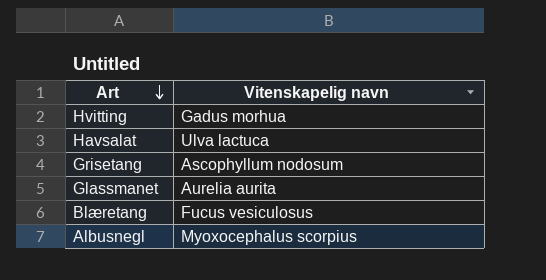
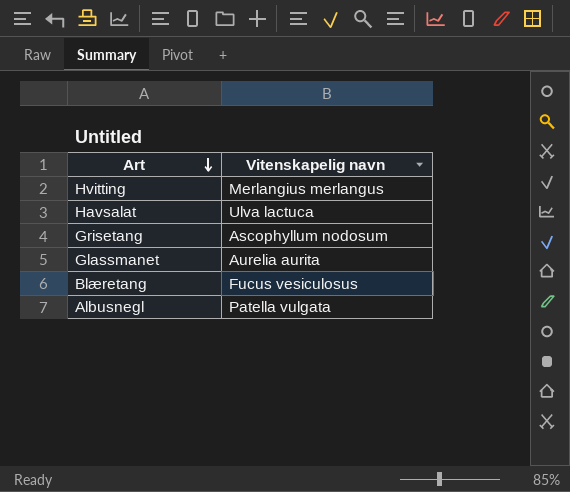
Hvitting | Vitenskapelig navn: Gadus morhua -> Merlangius merlangus
Albusnegl | Vitenskapelig navn: Myoxocephalus scorpius -> Patella vulgata

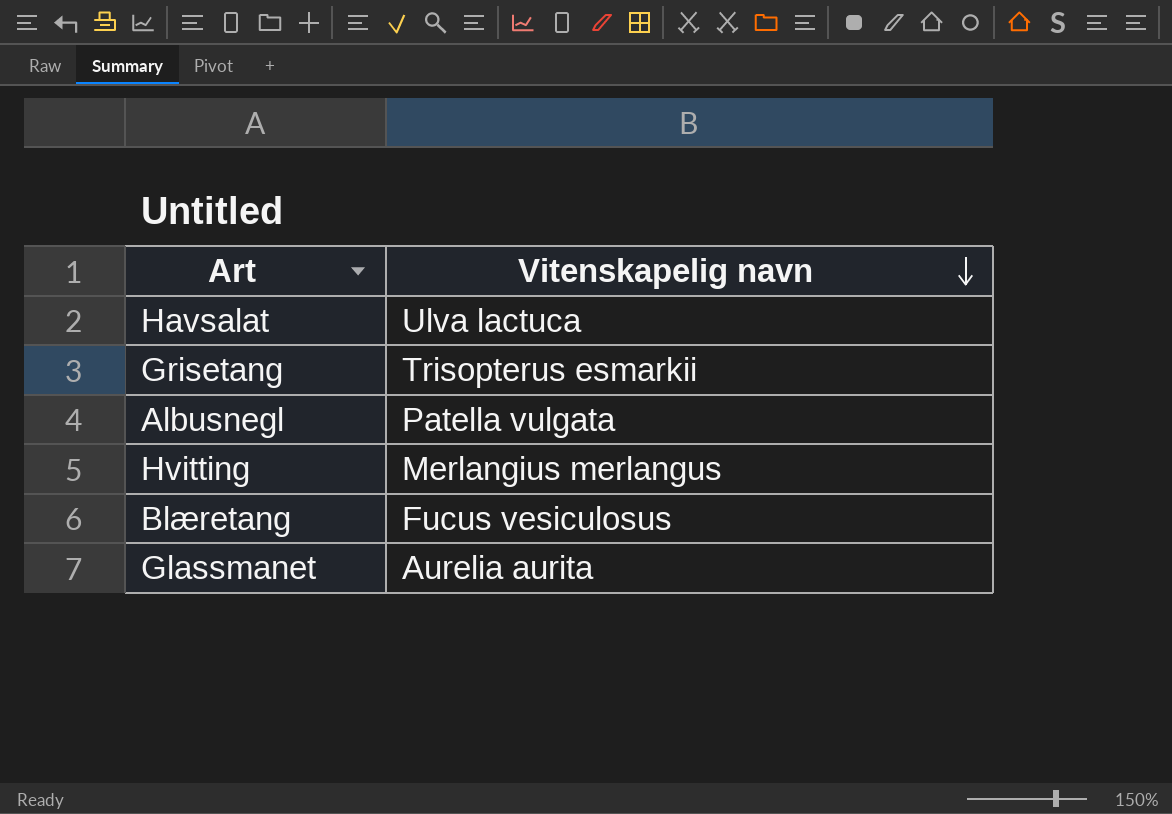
row order: Art descending -> Vitenskapelig navn descending
Grisetang | Vitenskapelig navn: Ascophyllum nodosum -> Trisopterus esmarkii

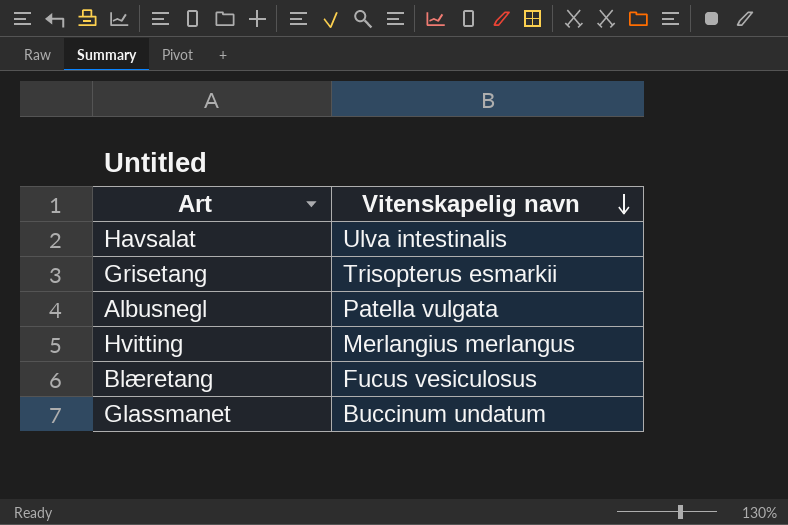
Havsalat | Vitenskapelig navn: Ulva lactuca -> Ulva intestinalis
Glassmanet | Vitenskapelig navn: Aurelia aurita -> Buccinum undatum

